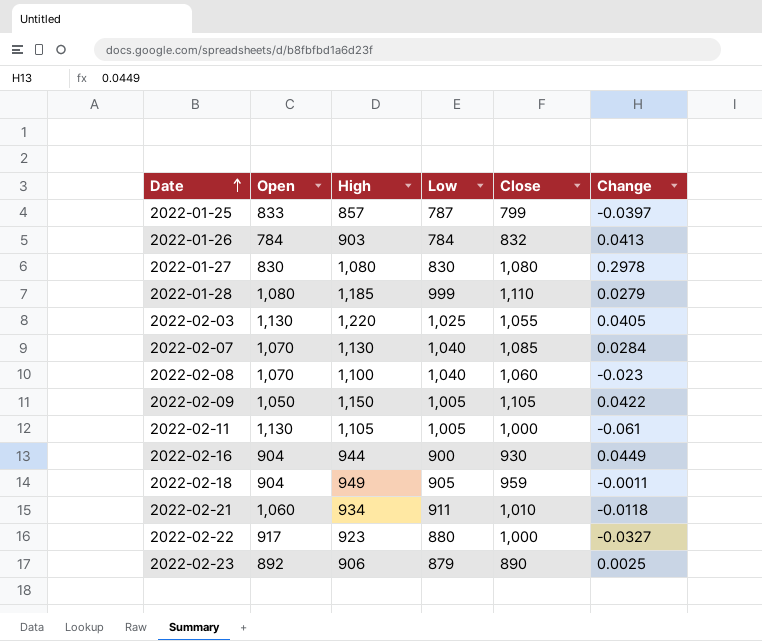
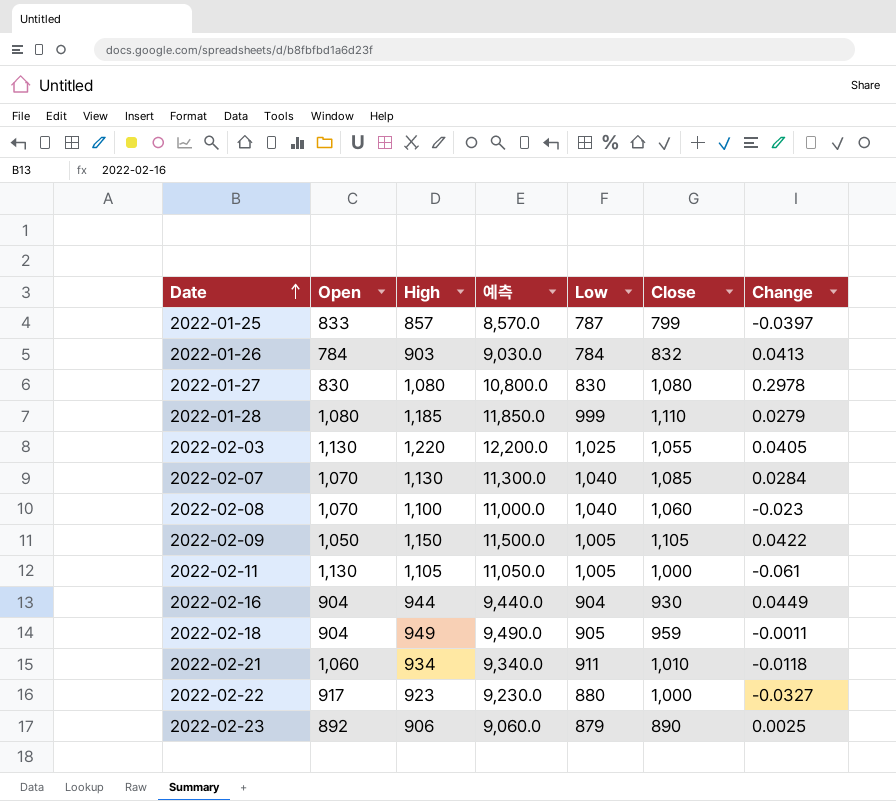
column 예측 | formula: none -> [High] * 10
2022-02-16 | Low: 900 -> 904

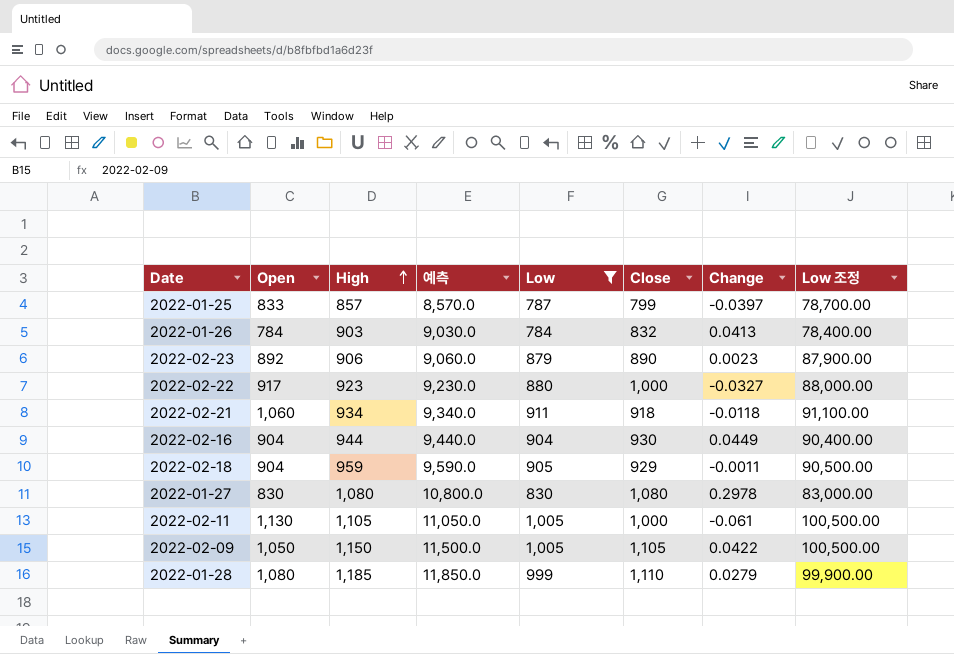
filter: none -> Low <= 1,005
row order: Date ascending -> High ascending
column Low 조정 | formula: none -> [Low] * 100
2022-02-23 | Change: 0.0025 -> 0.0023
2022-02-21 | Close: 1,010 -> 918
2022-02-18 | High: 949 -> 959
2022-02-18 | 예측: 9,490.0 -> 9,590.0
2022-02-18 | Close: 959 -> 929

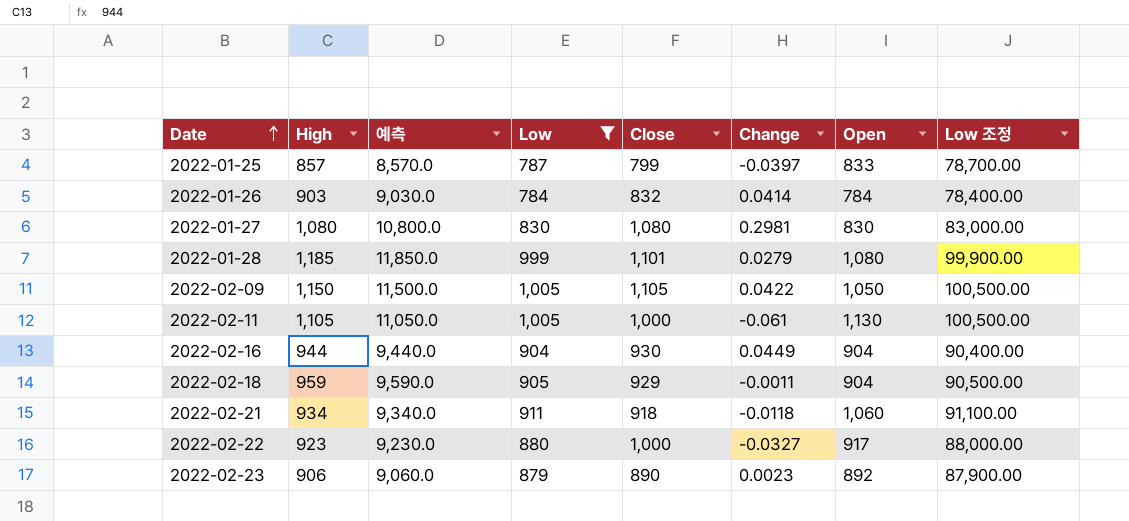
row order: High ascending -> Date ascending
column Open | position: 2 -> 7
2022-01-26 | Change: 0.0413 -> 0.0414
2022-01-27 | Change: 0.2978 -> 0.2981
2022-01-28 | Close: 1,110 -> 1,101

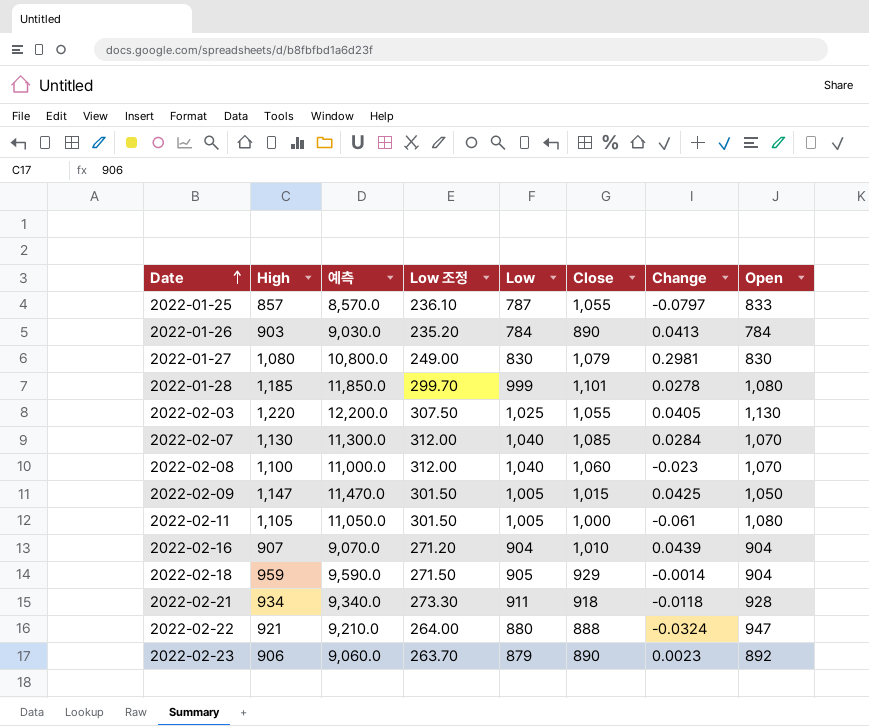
filter: Low <= 1,005 -> none
column Low 조정 | formula: [Low] * 100 -> [Low] * 0.3
column Low 조정 | position: 8 -> 4
2022-01-25 | Close: 799 -> 1,055
2022-01-25 | Change: -0.0397 -> -0.0797
2022-01-26 | Close: 832 -> 890
2022-01-26 | Change: 0.0414 -> 0.0413
2022-01-27 | Close: 1,080 -> 1,079
2022-01-28 | Change: 0.0279 -> 0.0278
2022-02-09 | High: 1,150 -> 1,147
2022-02-09 | 예측: 11,500.0 -> 11,470.0
2022-02-09 | Close: 1,105 -> 1,015
2022-02-09 | Change: 0.0422 -> 0.0425
2022-02-11 | Open: 1,130 -> 1,080
2022-02-16 | High: 944 -> 907
2022-02-16 | 예측: 9,440.0 -> 9,070.0
2022-02-16 | Close: 930 -> 1,010
2022-02-16 | Change: 0.0449 -> 0.0439
2022-02-18 | Change: -0.0011 -> -0.0014
2022-02-21 | Open: 1,060 -> 928
2022-02-22 | High: 923 -> 921
2022-02-22 | 예측: 9,230.0 -> 9,210.0
2022-02-22 | Close: 1,000 -> 888
2022-02-22 | Change: -0.0327 -> -0.0324
2022-02-22 | Open: 917 -> 947

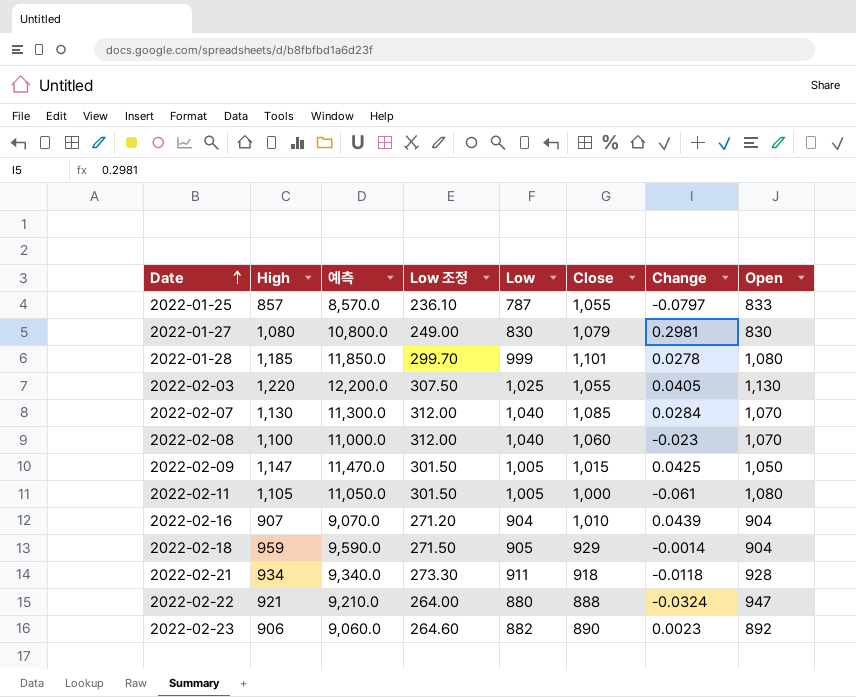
row 2022-01-26: 903 | 9,030.0 | 235.20 | 784 | 890 | 0.0413 | 784 -> none
2022-02-23 | Low 조정: 263.70 -> 264.60
2022-02-23 | Low: 879 -> 882

